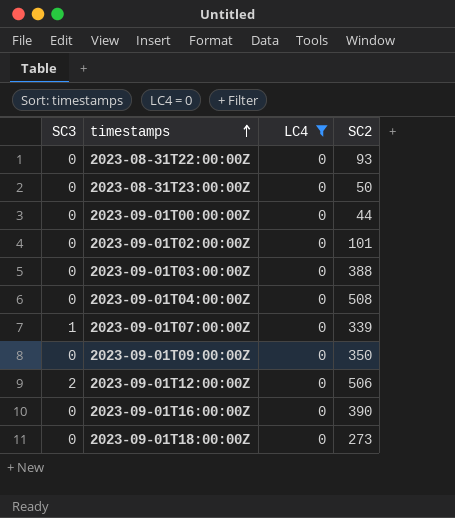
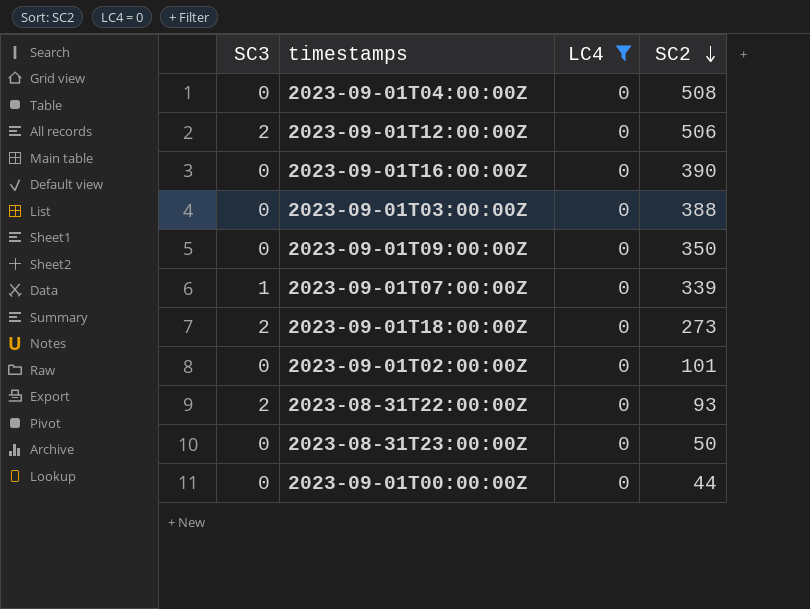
row order: timestamps ascending -> SC2 descending
2023-09-01T18:00:00Z | SC3: 0 -> 2
2023-08-31T22:00:00Z | SC3: 0 -> 2

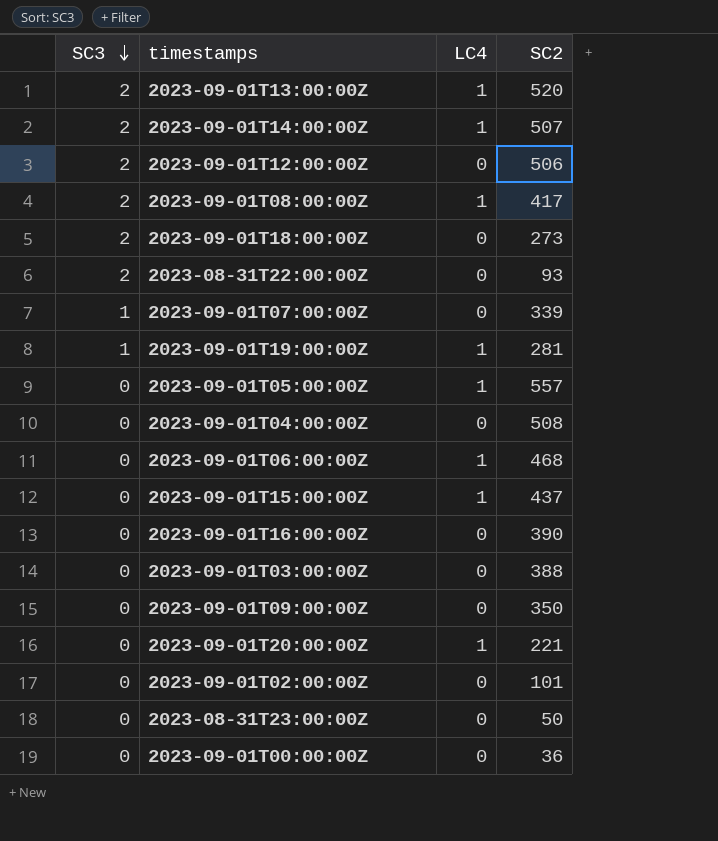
filter: LC4 = 0 -> none
row order: SC2 descending -> SC3 descending
2023-09-01T00:00:00Z | SC2: 44 -> 36

